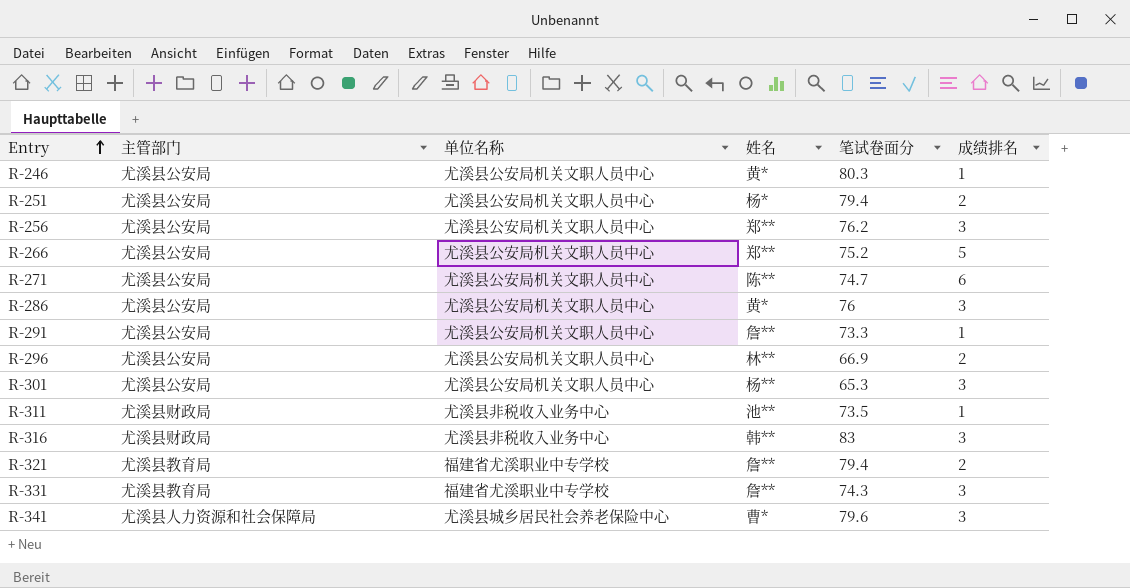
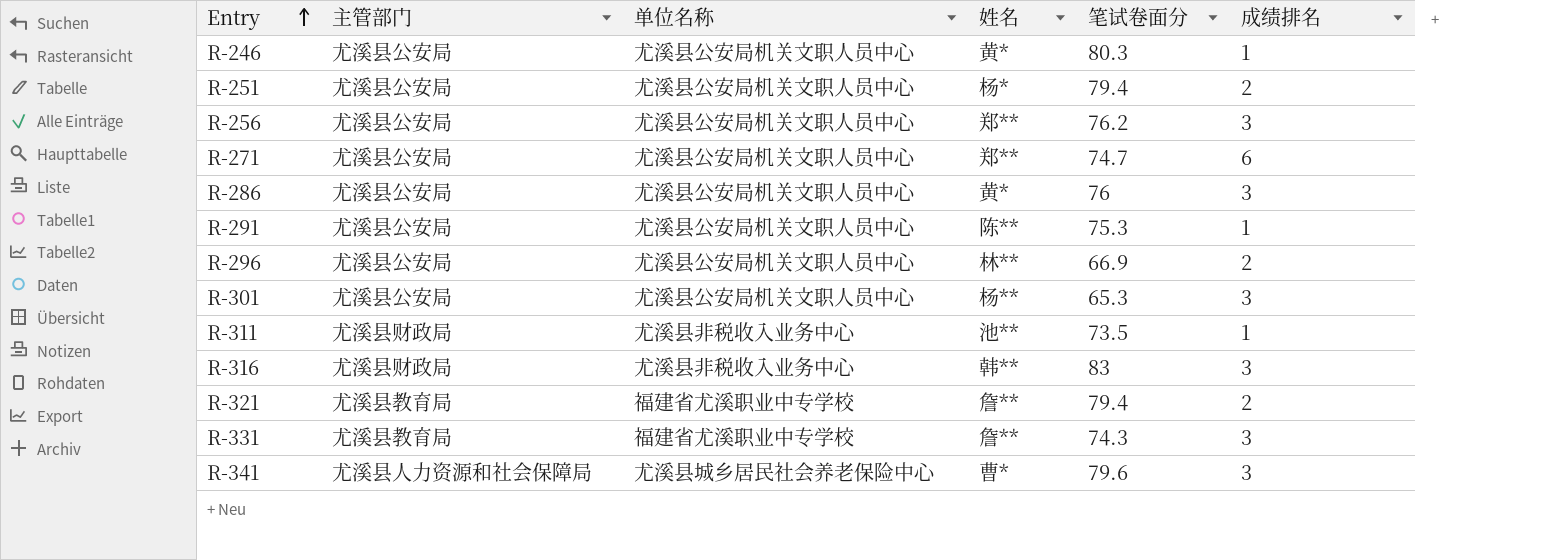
row R-266: 尤溪县公安局 | 尤溪县公安局机关文职人员中心 | 郑** | 75.2 | 5 -> none
R-271 | 姓名: 陈** -> 郑**
R-291 | 姓名: 詹** -> 陈**
R-291 | 笔试卷面分: 73.3 -> 75.3

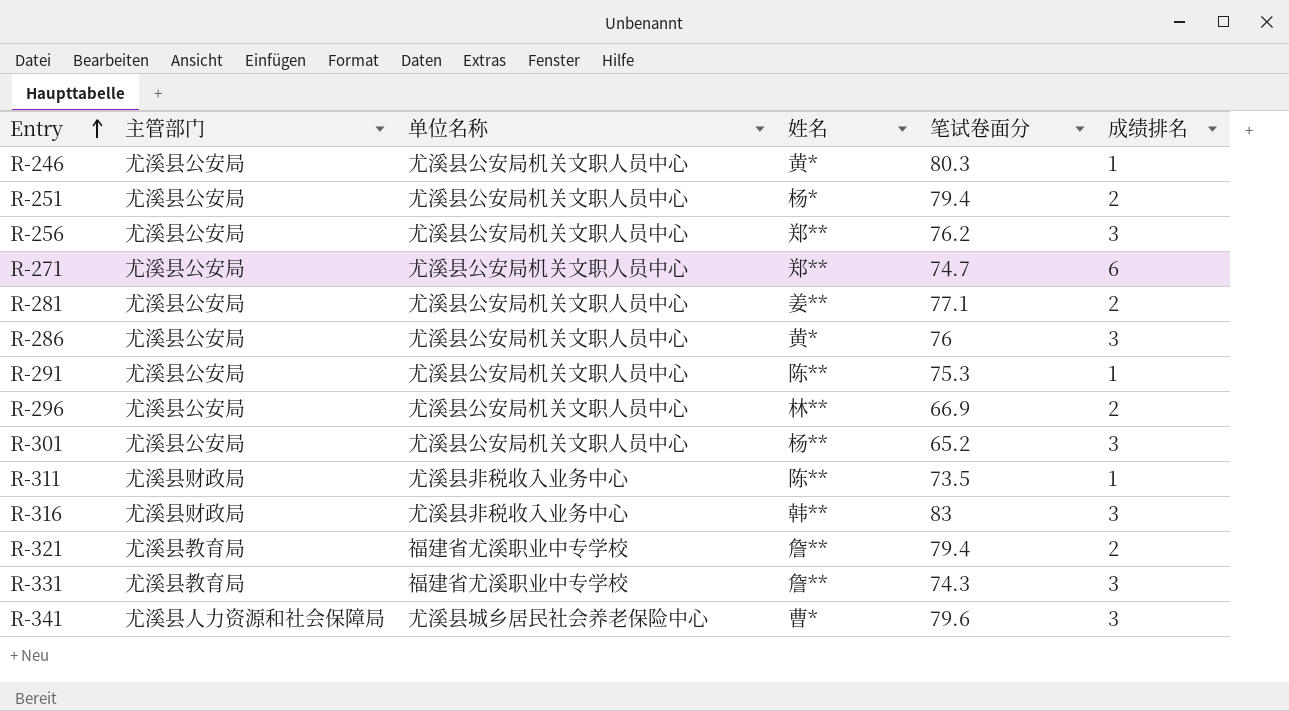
row R-281: none -> 尤溪县公安局 | 尤溪县公安局机关文职人员中心 | 姜** | 77.1 | 2
R-301 | 笔试卷面分: 65.3 -> 65.2
R-311 | 姓名: 池** -> 陈**

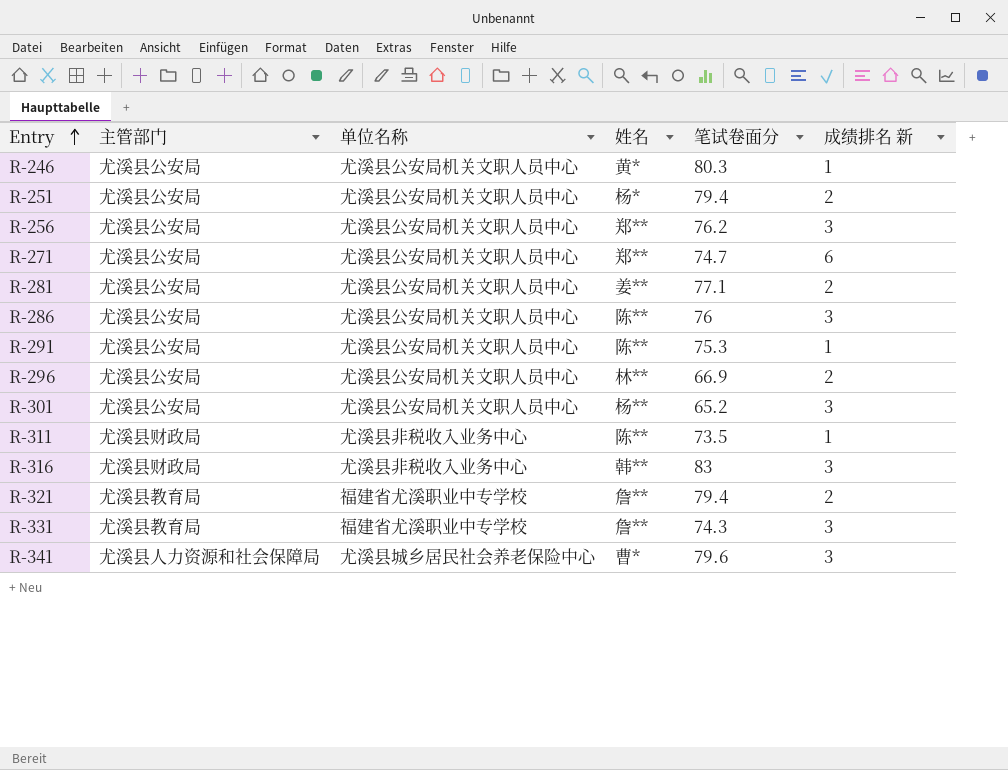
column name: 成绩排名 -> 成绩排名 新
R-286 | 姓名: 黄* -> 陈**

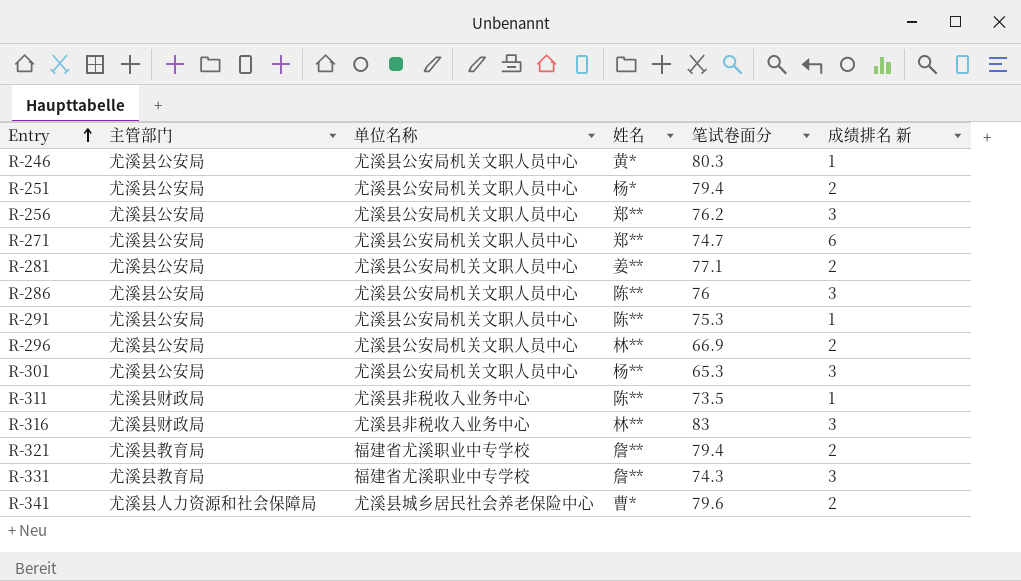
R-301 | 笔试卷面分: 65.2 -> 65.3
R-316 | 姓名: 韩** -> 林**
R-341 | 成绩排名 新: 3 -> 2

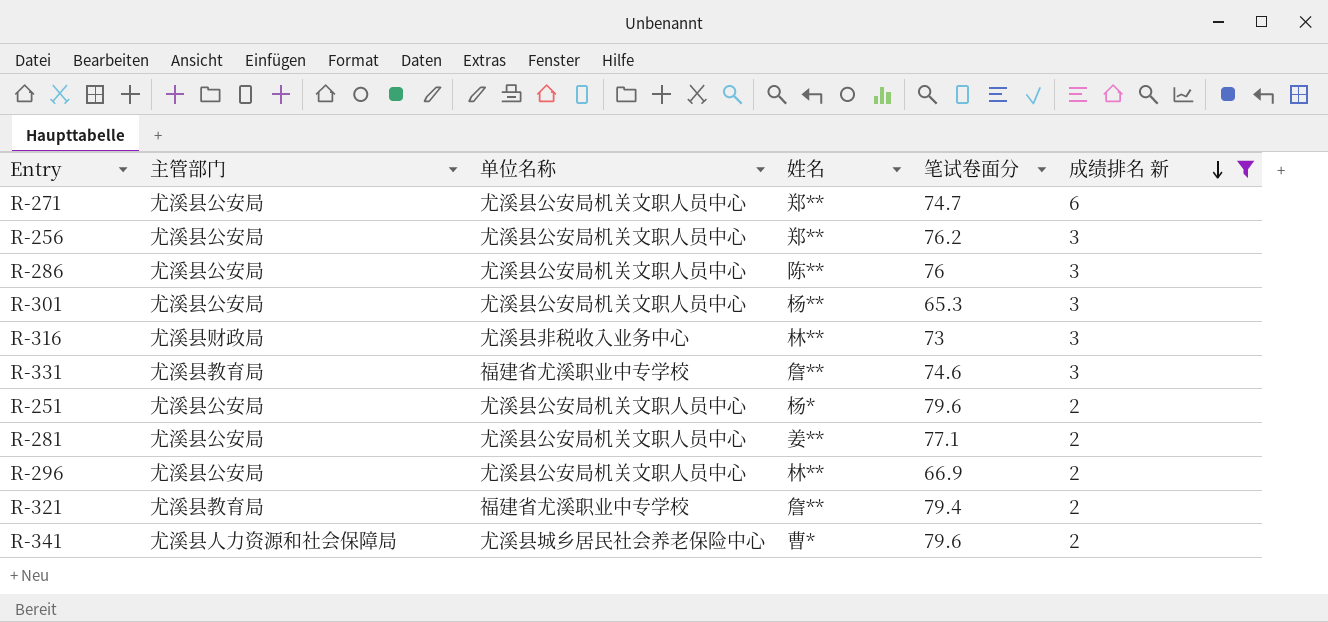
filter: none -> 成绩排名 新 != 1
row order: Entry ascending -> 成绩排名 新 descending
R-316 | 笔试卷面分: 83 -> 73
R-331 | 笔试卷面分: 74.3 -> 74.6
R-251 | 笔试卷面分: 79.4 -> 79.6

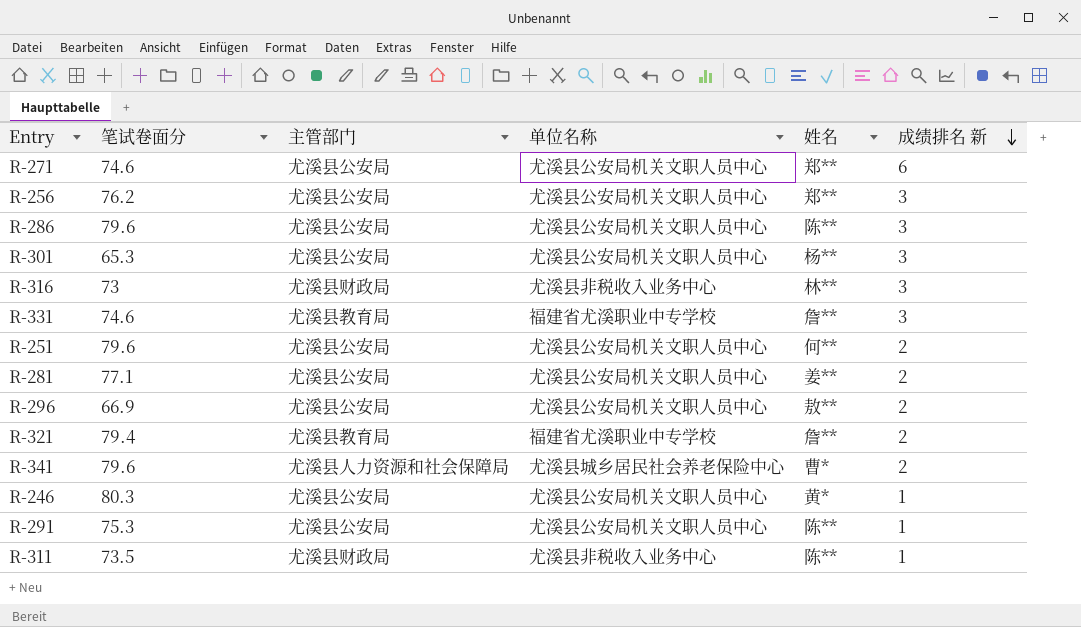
filter: 成绩排名 新 != 1 -> none
column 笔试卷面分 | position: 5 -> 2
R-271 | 笔试卷面分: 74.7 -> 74.6
R-286 | 笔试卷面分: 76 -> 79.6
R-251 | 姓名: 杨* -> 何**
R-296 | 姓名: 林** -> 敖**

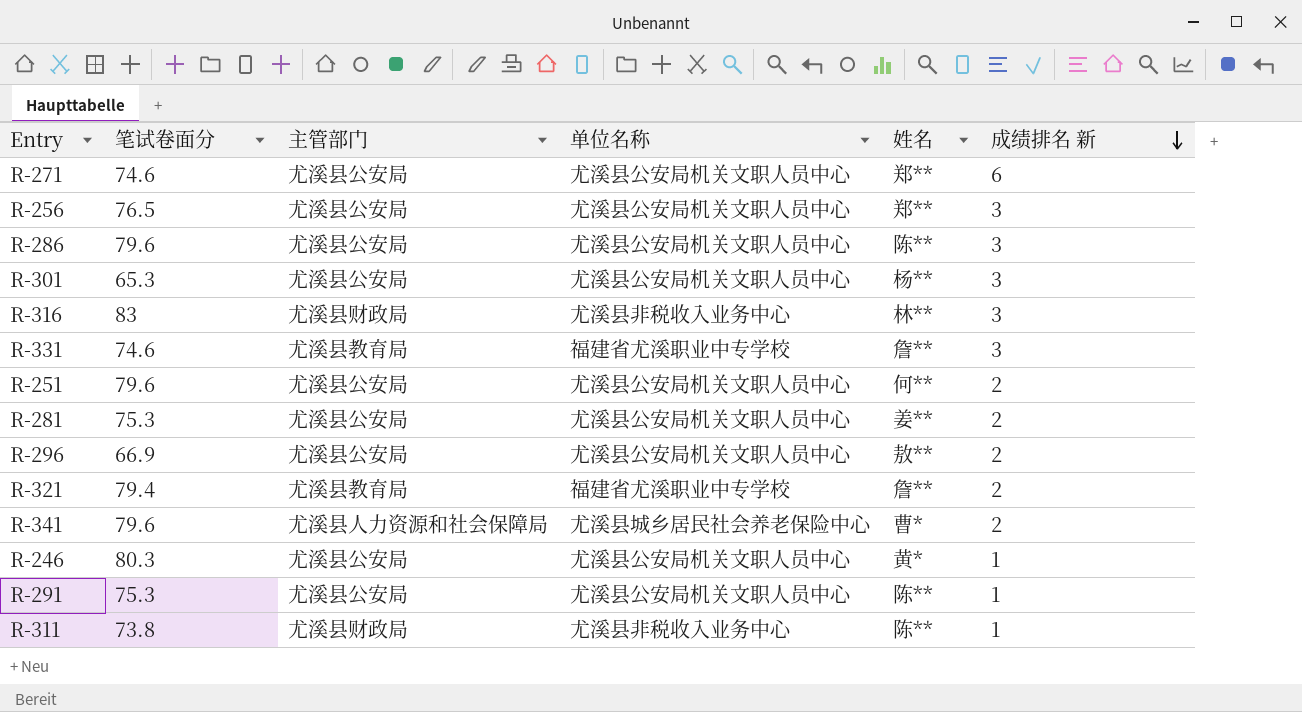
R-256 | 笔试卷面分: 76.2 -> 76.5
R-316 | 笔试卷面分: 73 -> 83
R-281 | 笔试卷面分: 77.1 -> 75.3
R-311 | 笔试卷面分: 73.5 -> 73.8

